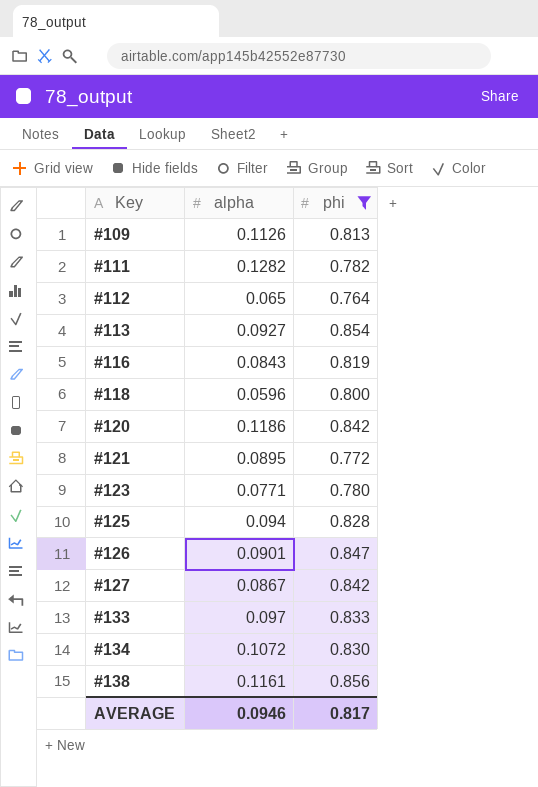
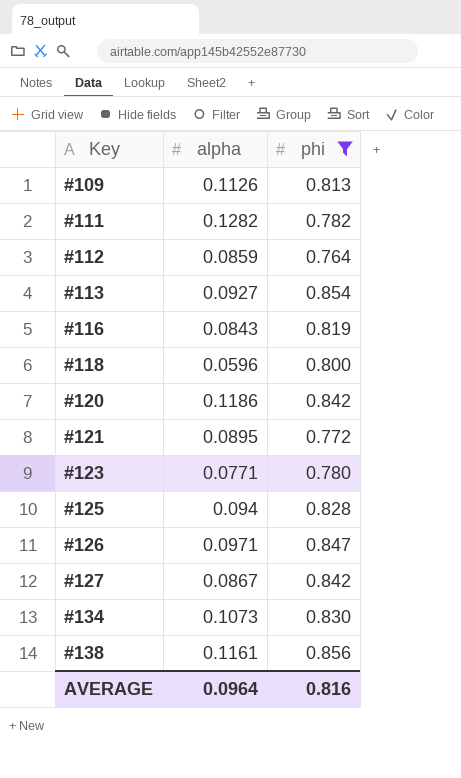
row #133: 0.097 | 0.833 -> none
#112 | alpha: 0.065 -> 0.0859
#126 | alpha: 0.0901 -> 0.0971
#134 | alpha: 0.1072 -> 0.1073
AVERAGE | alpha: 0.0946 -> 0.0964
AVERAGE | phi: 0.817 -> 0.816

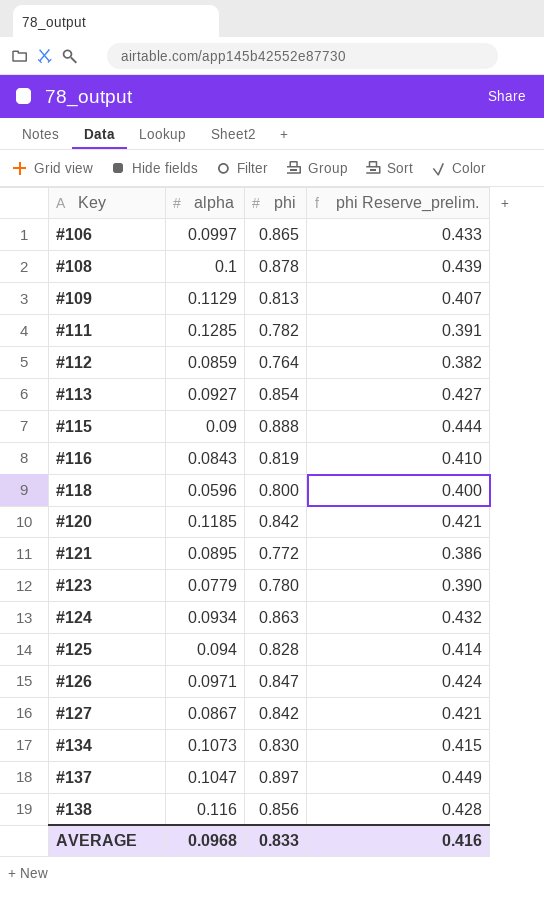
filter: phi <= 0.856 -> none
column phi Reserve_prelim. | formula: none -> [phi] * 0.5
#109 | alpha: 0.1126 -> 0.1129
#111 | alpha: 0.1282 -> 0.1285
#120 | alpha: 0.1186 -> 0.1185
#123 | alpha: 0.0771 -> 0.0779
#138 | alpha: 0.1161 -> 0.116
AVERAGE | alpha: 0.0964 -> 0.0968
AVERAGE | phi: 0.816 -> 0.833

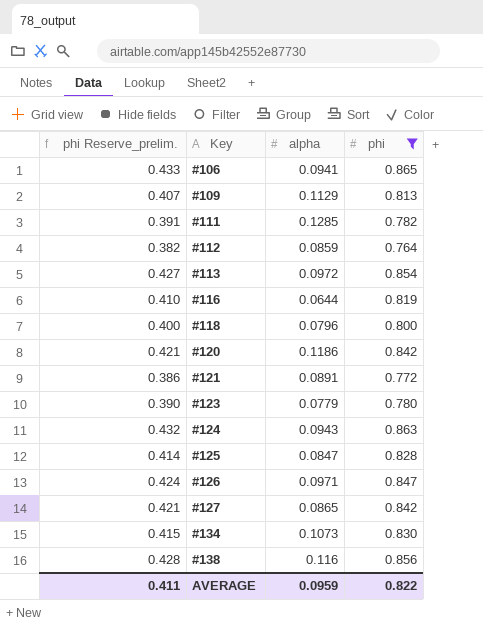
filter: none -> phi <= 0.865
column phi Reserve_prelim. | position: 4 -> 1
#106 | alpha: 0.0997 -> 0.0941
#113 | alpha: 0.0927 -> 0.0972
#116 | alpha: 0.0843 -> 0.0644
#118 | alpha: 0.0596 -> 0.0796
#120 | alpha: 0.1185 -> 0.1186
#121 | alpha: 0.0895 -> 0.0891
#124 | alpha: 0.0934 -> 0.0943
#125 | alpha: 0.094 -> 0.0847
#127 | alpha: 0.0867 -> 0.0865
AVERAGE | phi Reserve_prelim.: 0.416 -> 0.411
AVERAGE | alpha: 0.0968 -> 0.0959
AVERAGE | phi: 0.833 -> 0.822

